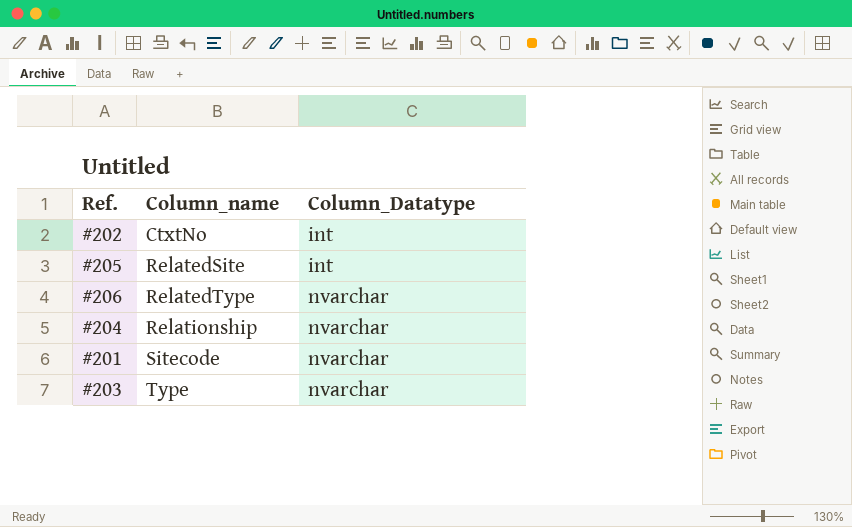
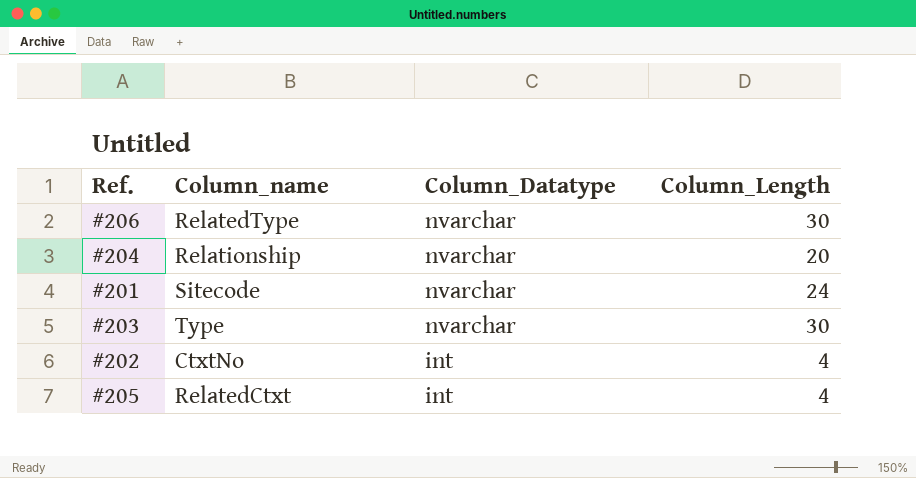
row order: Column_name ascending -> Column_Datatype descending
column Column_Length | position: none -> 4
#205 | Column_name: RelatedSite -> RelatedCtxt

